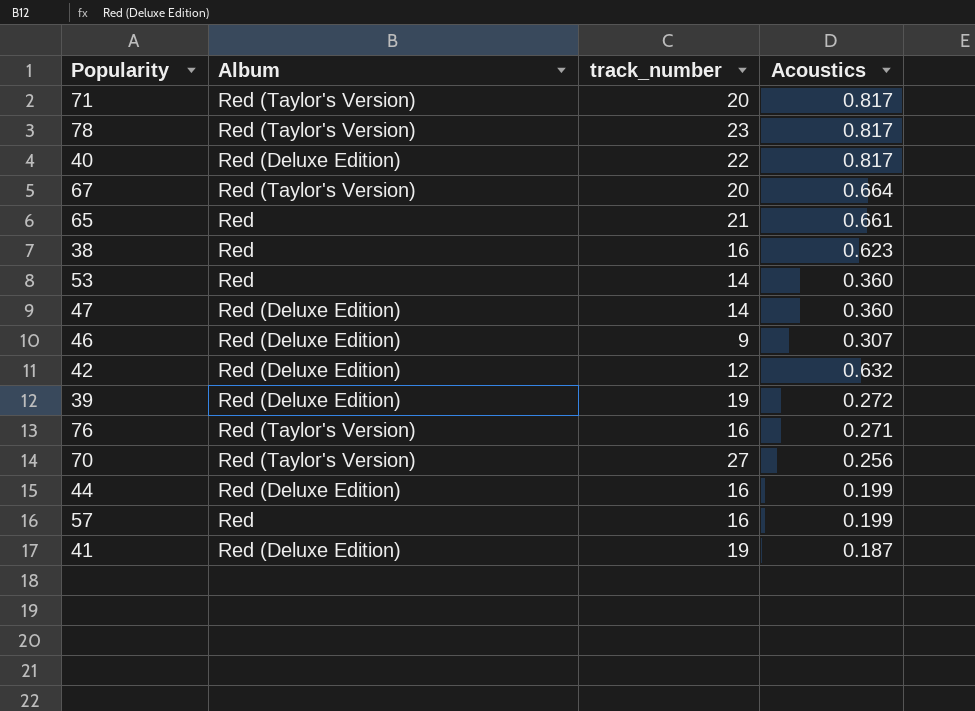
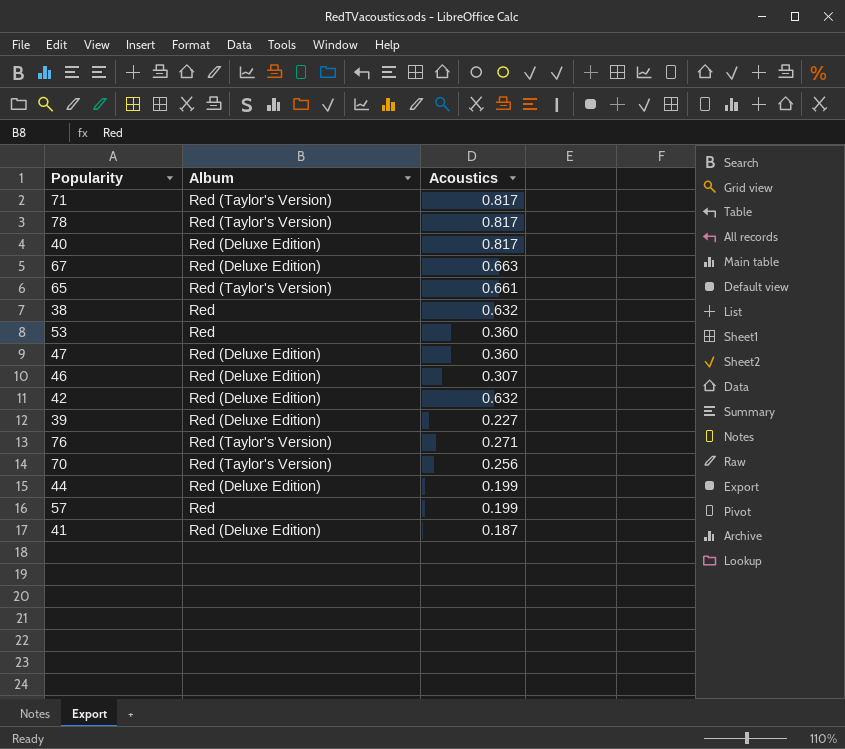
column track_number | position: 3 -> none
67 | Album: Red (Taylor's Version) -> Red (Deluxe Edition)
67 | Acoustics: 0.664 -> 0.663
65 | Album: Red -> Red (Taylor's Version)
38 | Acoustics: 0.623 -> 0.632
39 | Acoustics: 0.272 -> 0.227

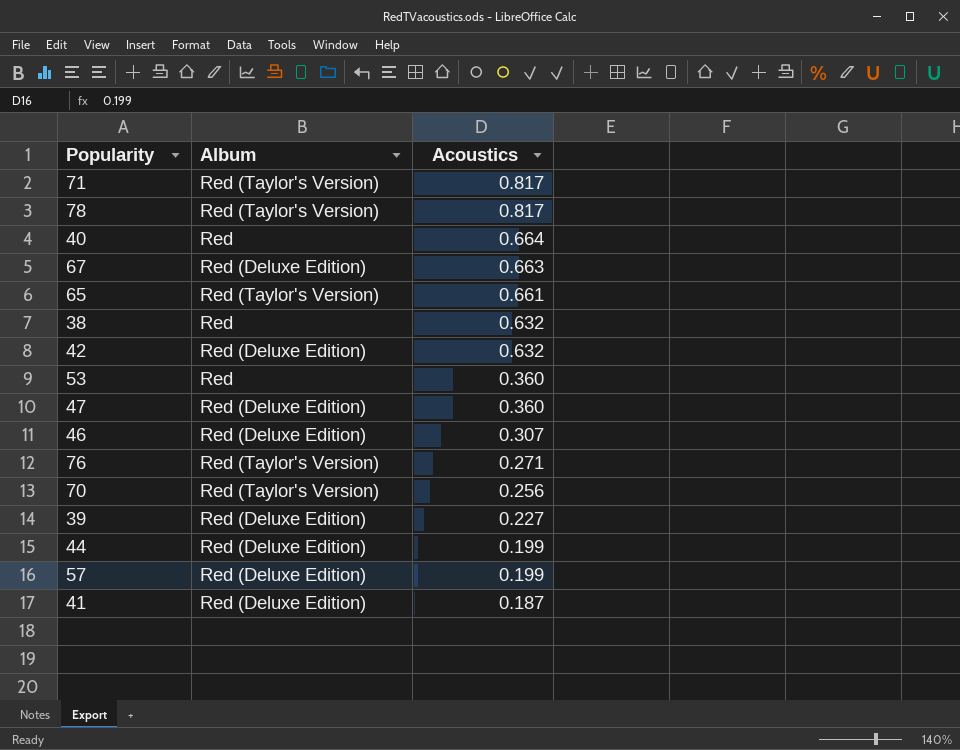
row order: none -> Acoustics descending
40 | Album: Red (Deluxe Edition) -> Red
40 | Acoustics: 0.817 -> 0.664
57 | Album: Red -> Red (Deluxe Edition)

